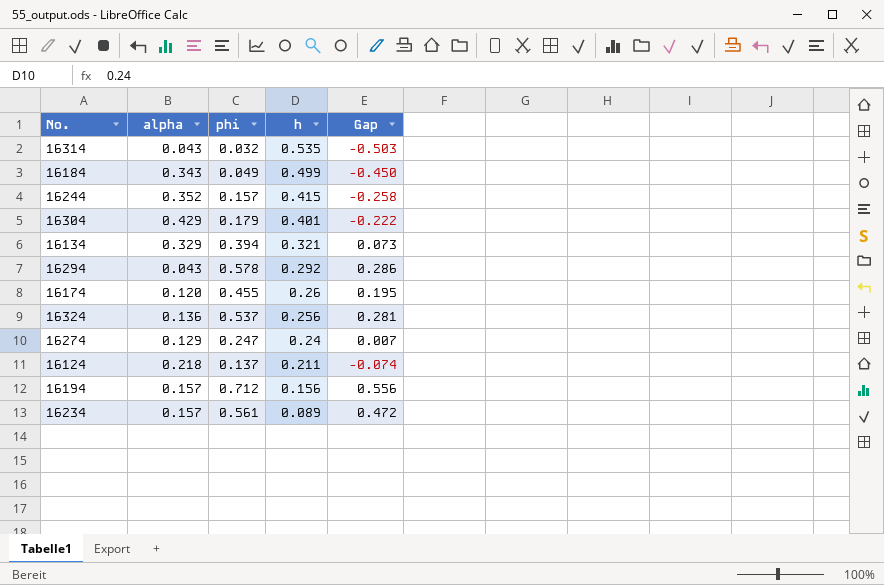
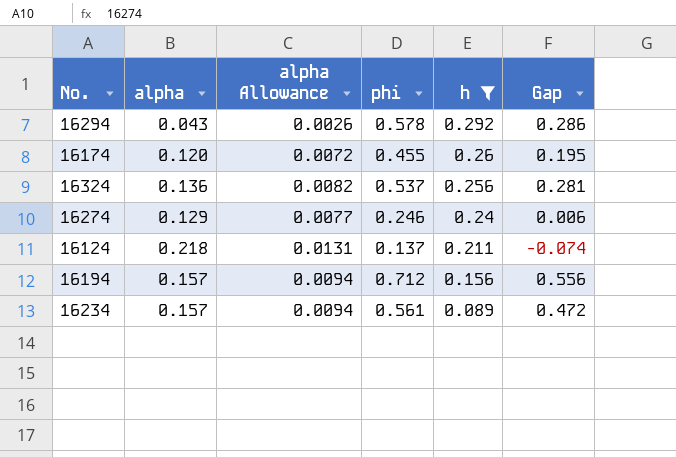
filter: none -> h <= 0.292
column alpha Allowance | formula: none -> [alpha] * 0.06
16274 | phi: 0.247 -> 0.246
16274 | Gap: 0.007 -> 0.006

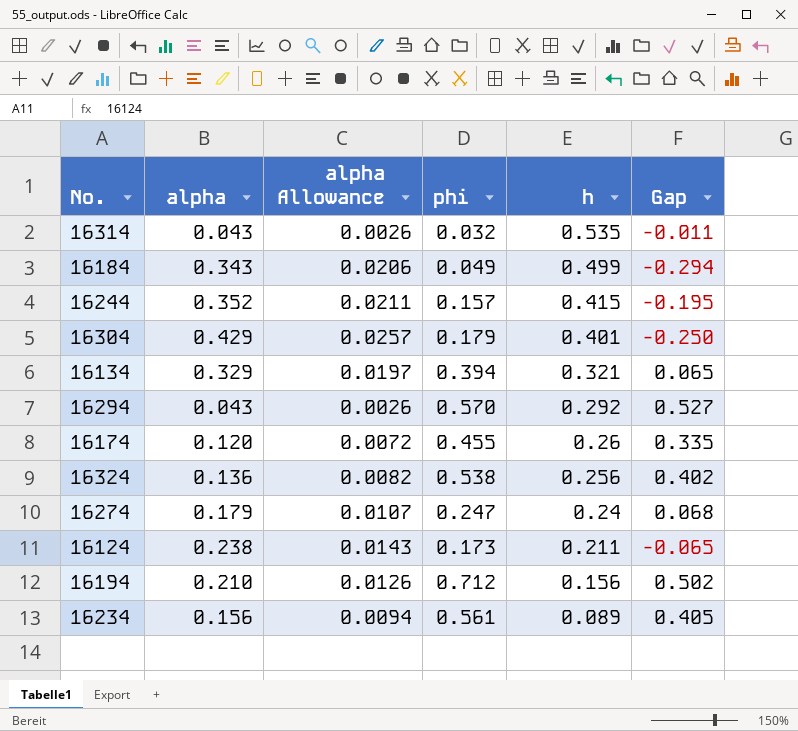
filter: h <= 0.292 -> none
column Gap | formula: [phi] - [h] -> [phi] - [alpha]
16294 | phi: 0.578 -> 0.570
16324 | phi: 0.537 -> 0.538
16274 | alpha: 0.129 -> 0.179
16274 | alpha Allowance: 0.0077 -> 0.0107
16274 | phi: 0.246 -> 0.247
16124 | alpha: 0.218 -> 0.238
16124 | alpha Allowance: 0.0131 -> 0.0143
16124 | phi: 0.137 -> 0.173
16194 | alpha: 0.157 -> 0.210
16194 | alpha Allowance: 0.0094 -> 0.0126
16234 | alpha: 0.157 -> 0.156

